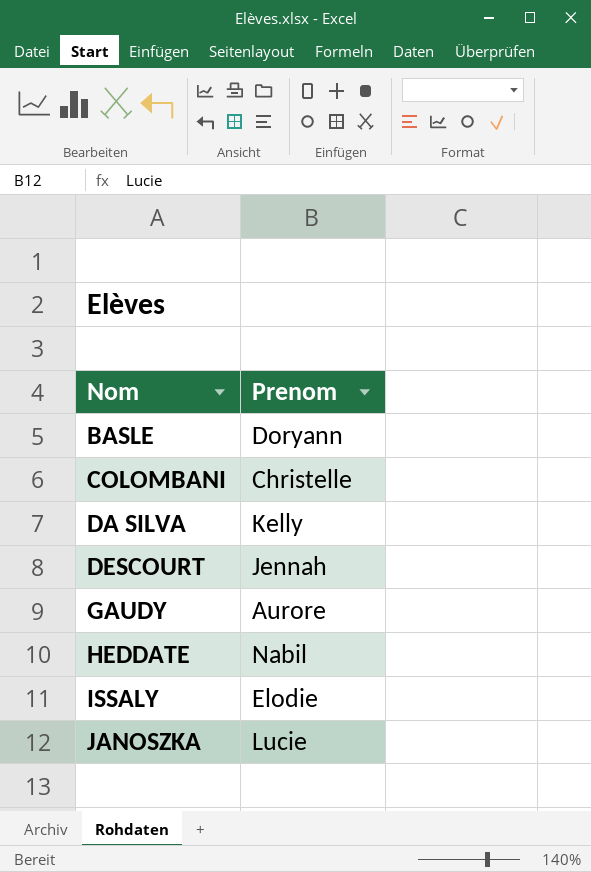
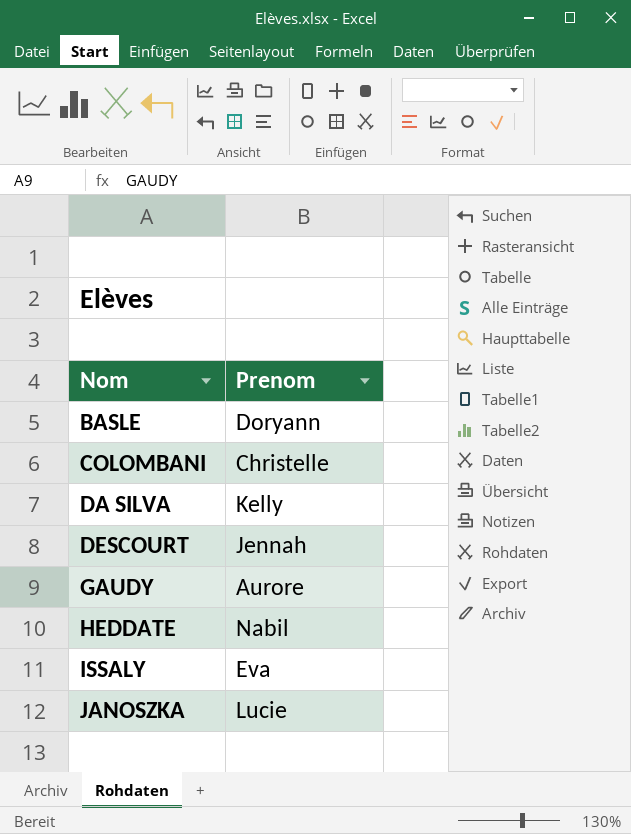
ISSALY | Prenom: Elodie -> Eva

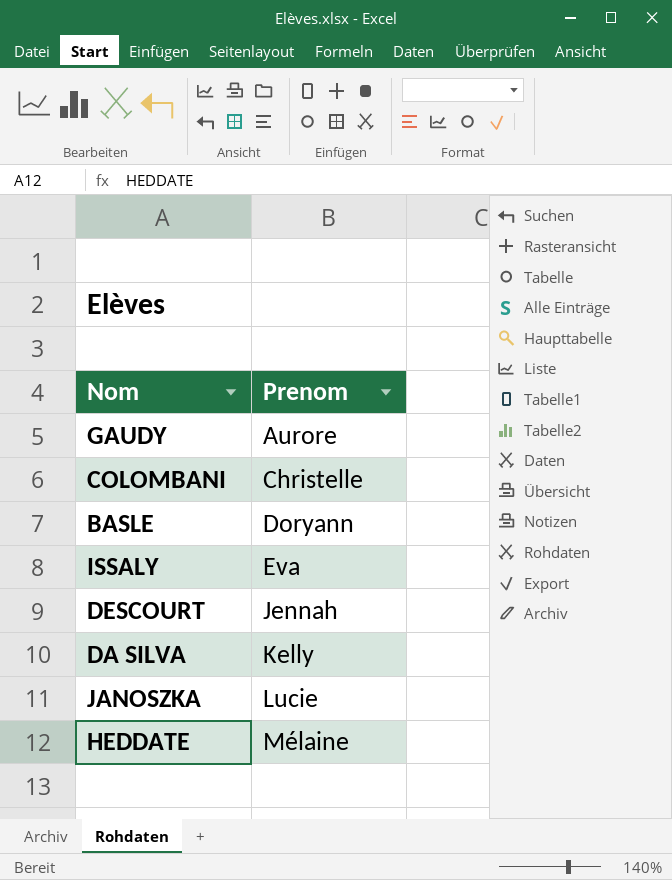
row order: Nom ascending -> Prenom ascending
HEDDATE | Prenom: Nabil -> Mélaine

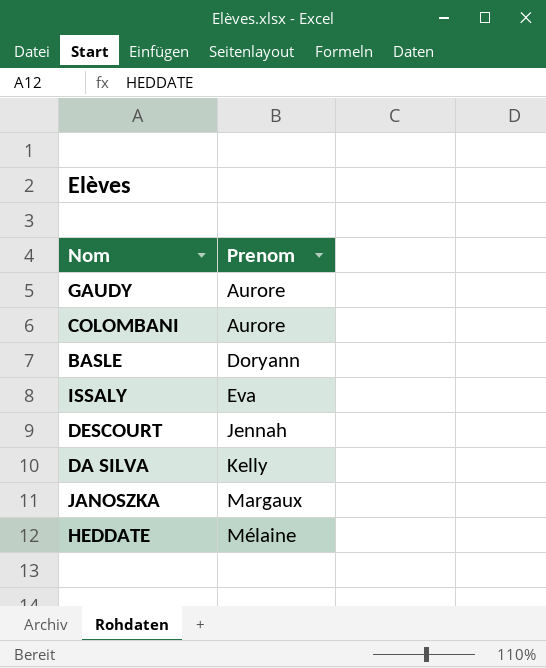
COLOMBANI | Prenom: Christelle -> Aurore
JANOSZKA | Prenom: Lucie -> Margaux

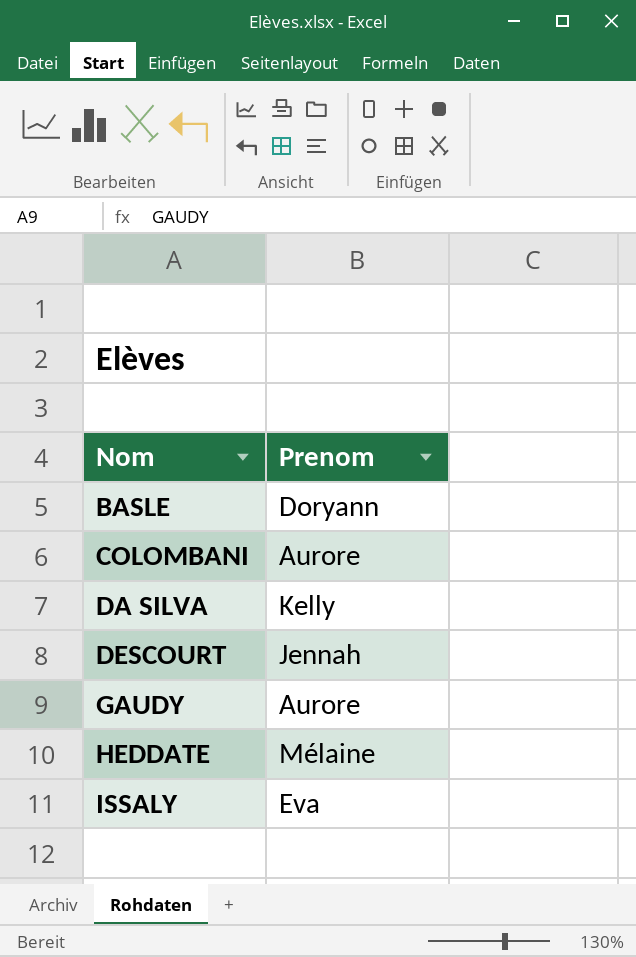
row order: Prenom ascending -> Nom ascending
row JANOSZKA: Margaux -> none

